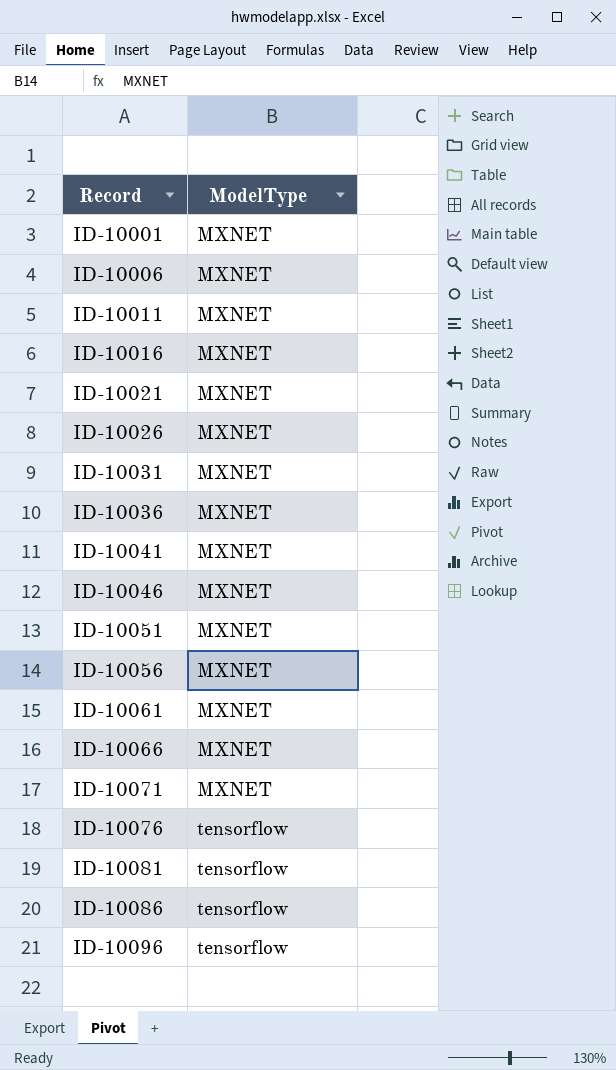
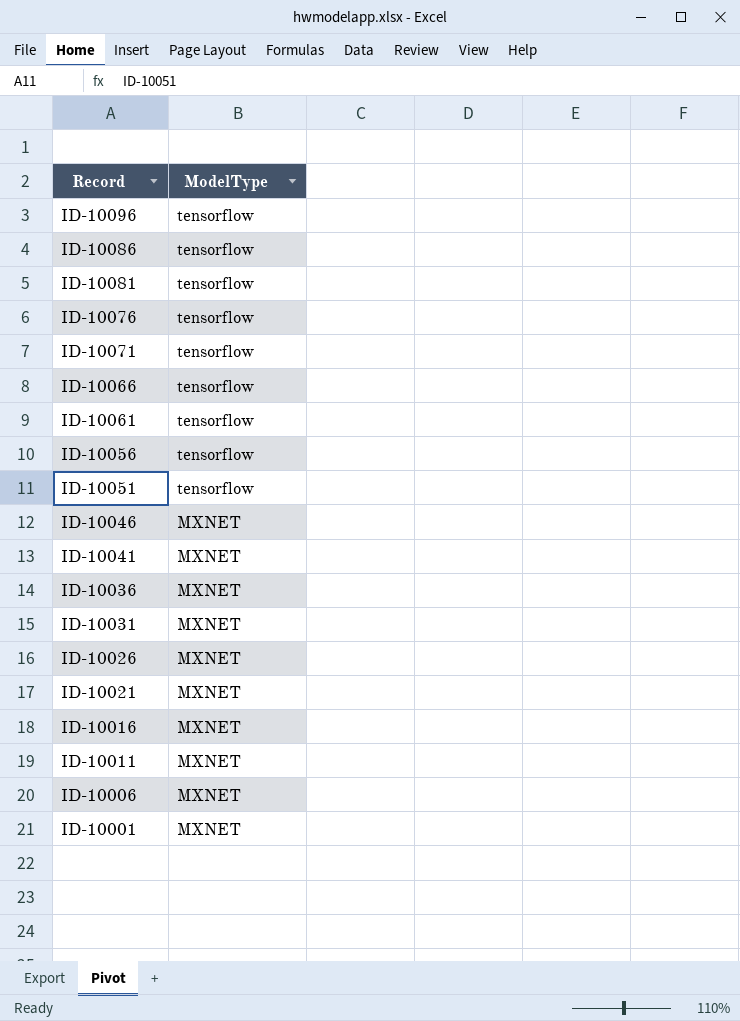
row order: Record ascending -> Record descending
ID-10071 | ModelType: MXNET -> tensorflow
ID-10066 | ModelType: MXNET -> tensorflow
ID-10061 | ModelType: MXNET -> tensorflow
ID-10056 | ModelType: MXNET -> tensorflow
ID-10051 | ModelType: MXNET -> tensorflow

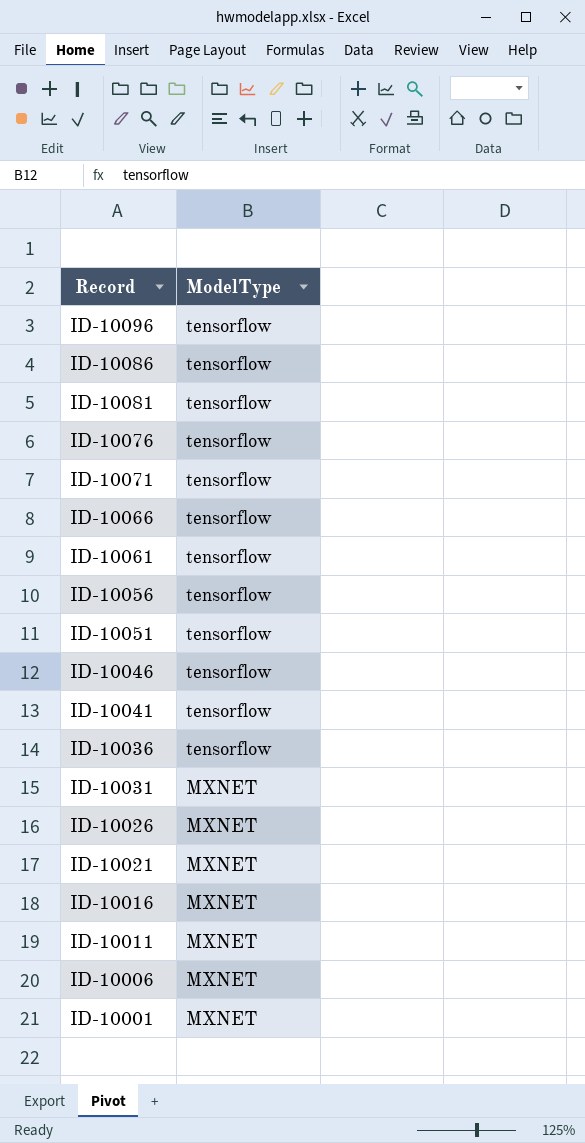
ID-10046 | ModelType: MXNET -> tensorflow
ID-10041 | ModelType: MXNET -> tensorflow
ID-10036 | ModelType: MXNET -> tensorflow

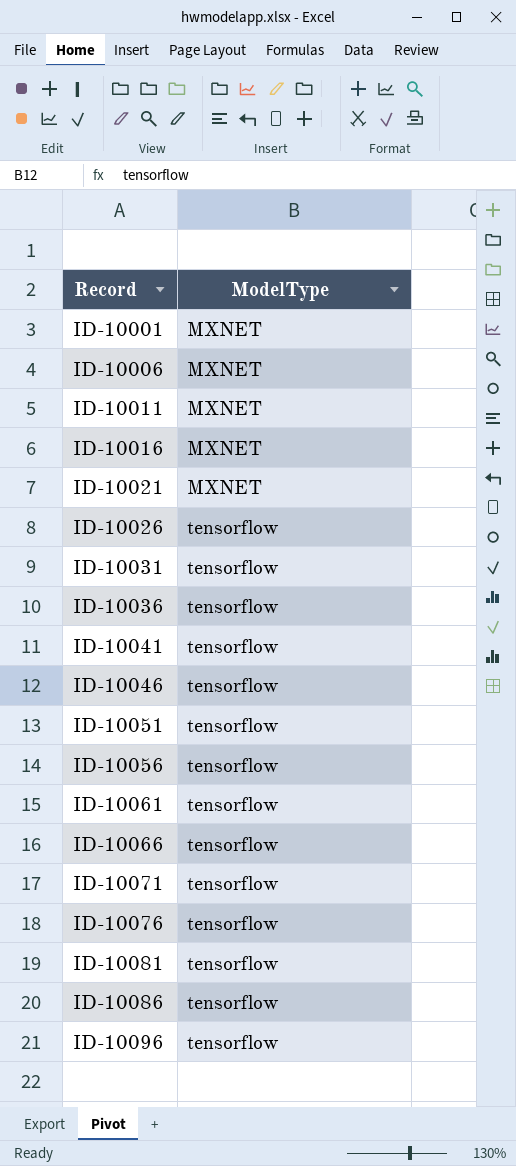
row order: Record descending -> Record ascending
ID-10026 | ModelType: MXNET -> tensorflow
ID-10031 | ModelType: MXNET -> tensorflow

